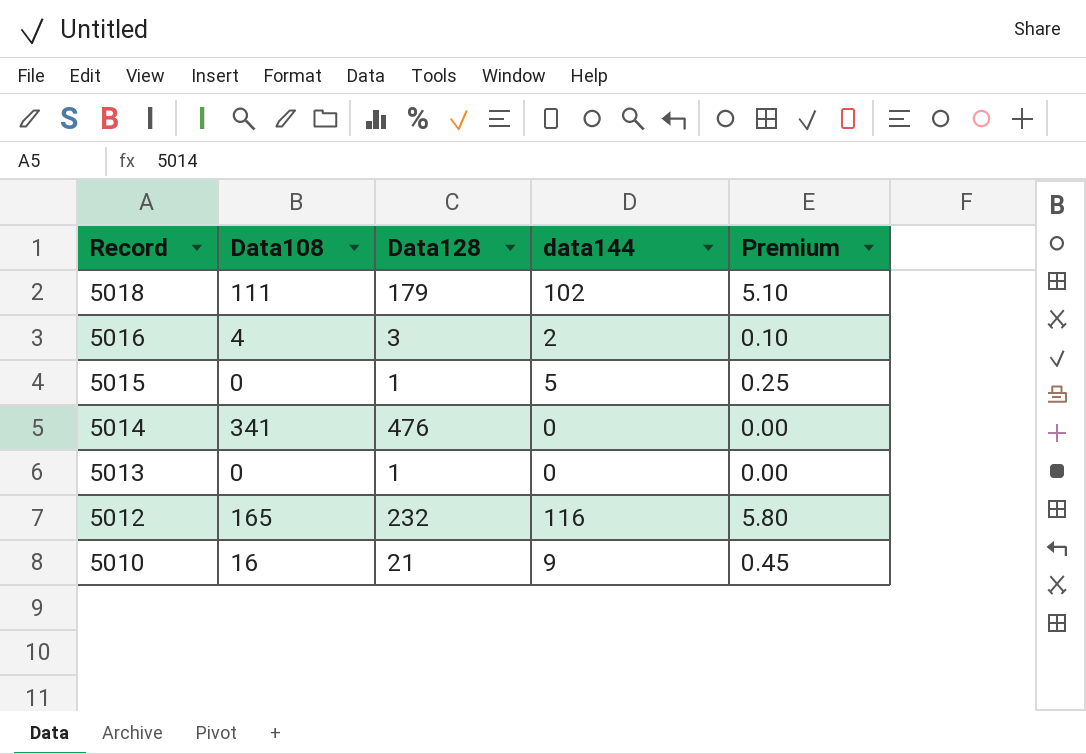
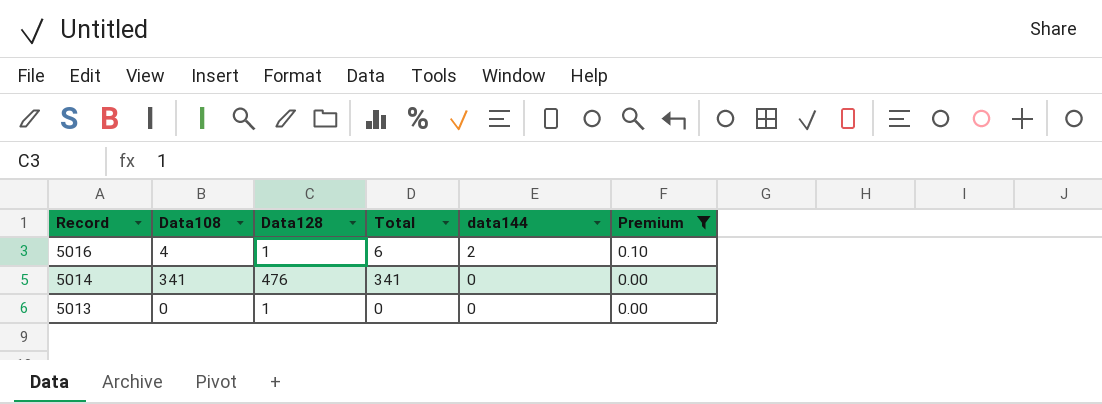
filter: none -> Premium <= 0.10
column Total | formula: none -> [Data108] + [data144]
5016 | Data128: 3 -> 1

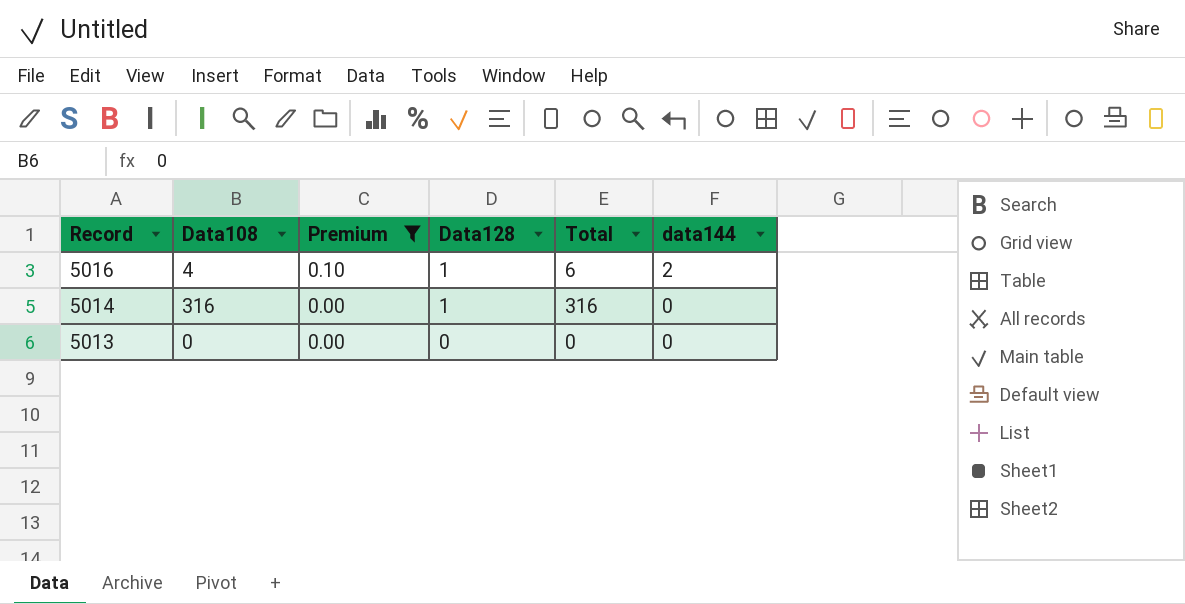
column Premium | position: 6 -> 3
5014 | Data108: 341 -> 316
5014 | Data128: 476 -> 1
5014 | Total: 341 -> 316
5013 | Data128: 1 -> 0

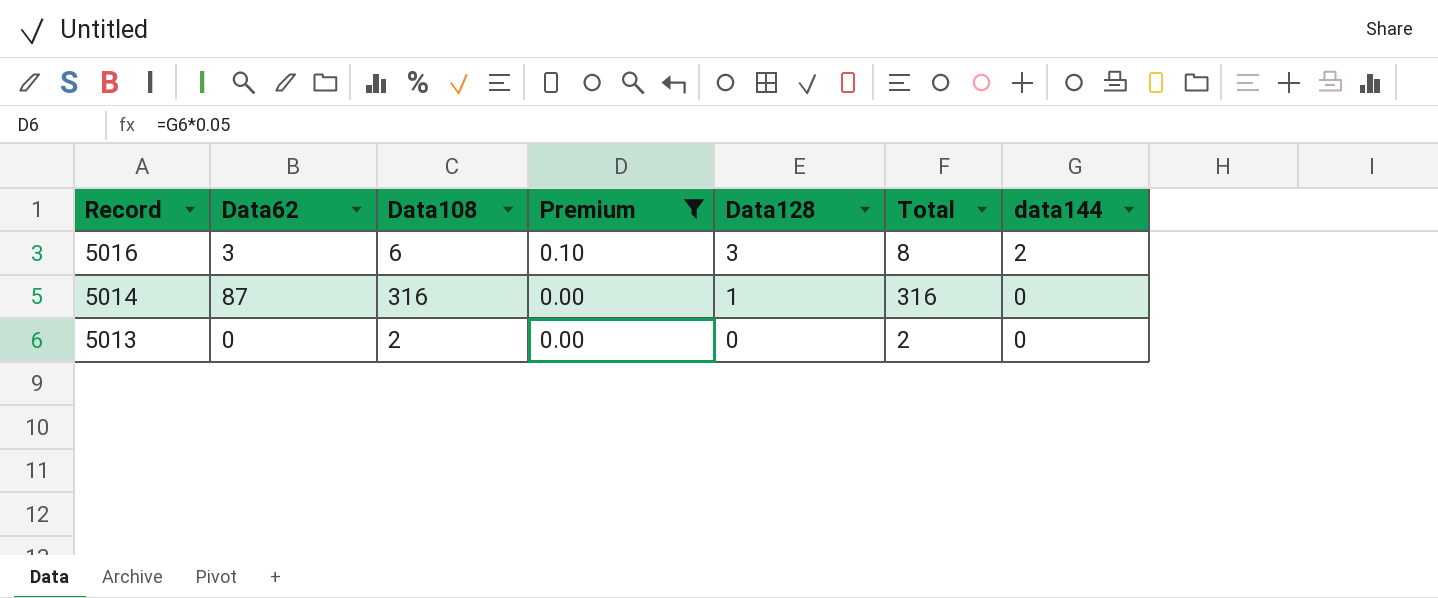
column Data62 | position: none -> 2
5016 | Data108: 4 -> 6
5016 | Data128: 1 -> 3
5016 | Total: 6 -> 8
5013 | Data108: 0 -> 2
5013 | Total: 0 -> 2

